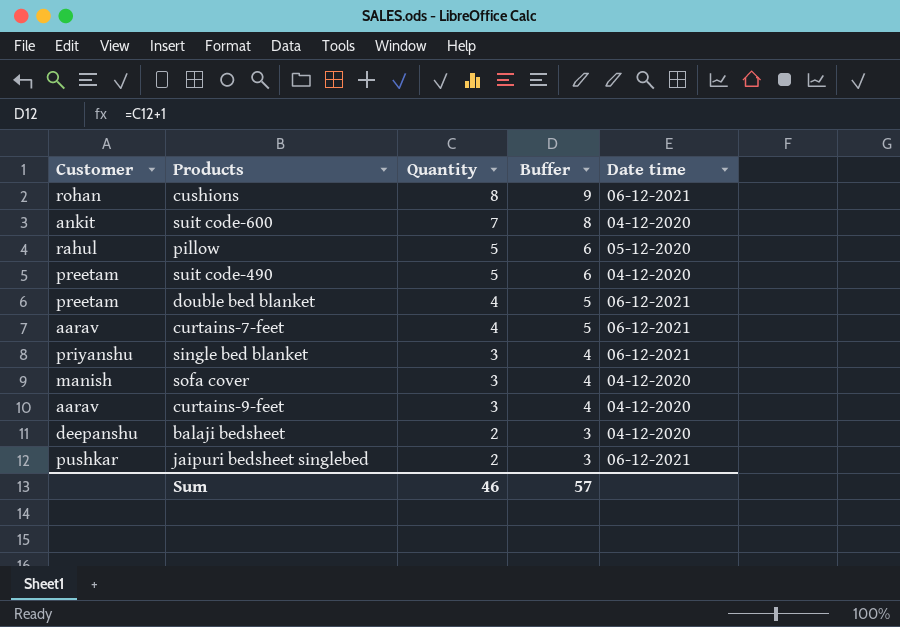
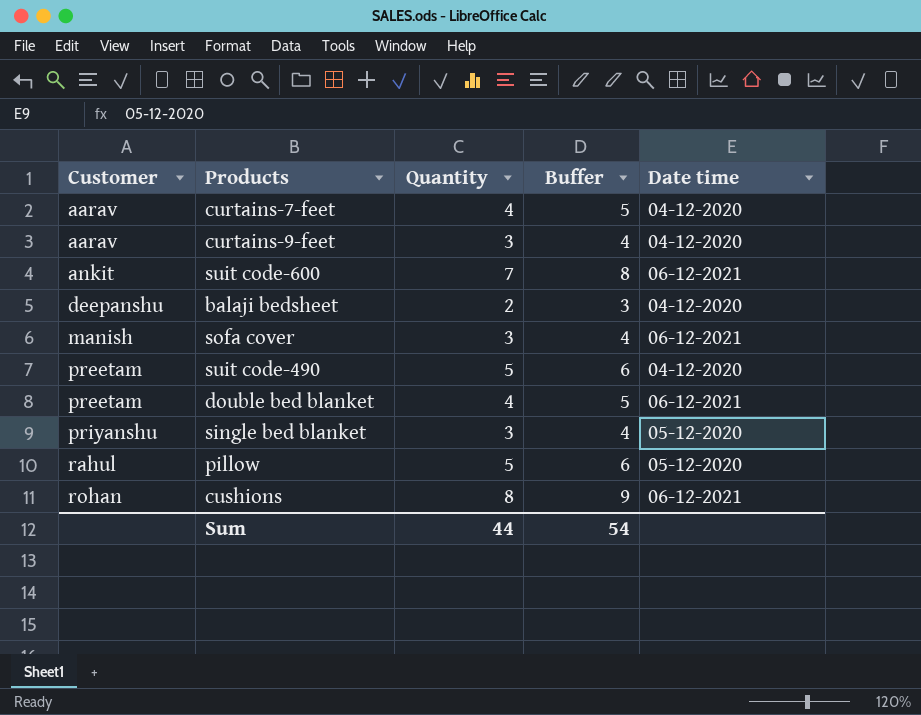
row order: Quantity descending -> Customer ascending
row jaipuri bedsheet singlebed: pushkar | 2 | 3 | 06-12-2021 -> none
curtains-7-feet | Date time: 06-12-2021 -> 04-12-2020
suit code-600 | Date time: 04-12-2020 -> 06-12-2021
sofa cover | Date time: 04-12-2020 -> 06-12-2021
single bed blanket | Date time: 06-12-2021 -> 05-12-2020
Sum | Quantity: 46 -> 44
Sum | Buffer: 57 -> 54

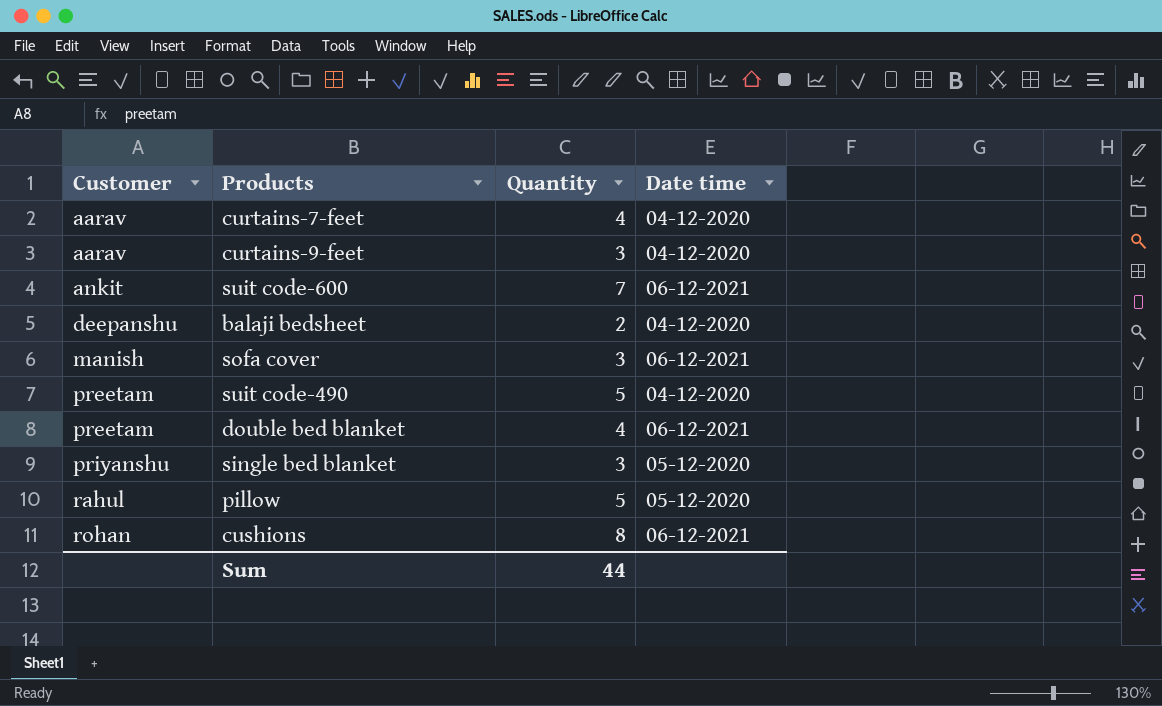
column Buffer | formula: [Quantity] + 1 -> none

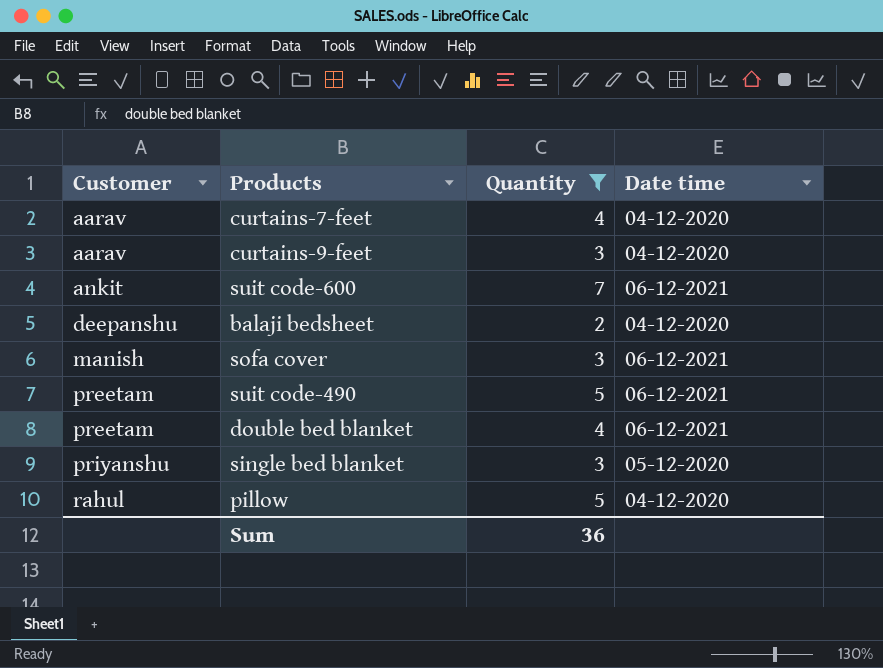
filter: none -> Quantity != 8
suit code-490 | Date time: 04-12-2020 -> 06-12-2021
pillow | Date time: 05-12-2020 -> 04-12-2020
Sum | Quantity: 44 -> 36

